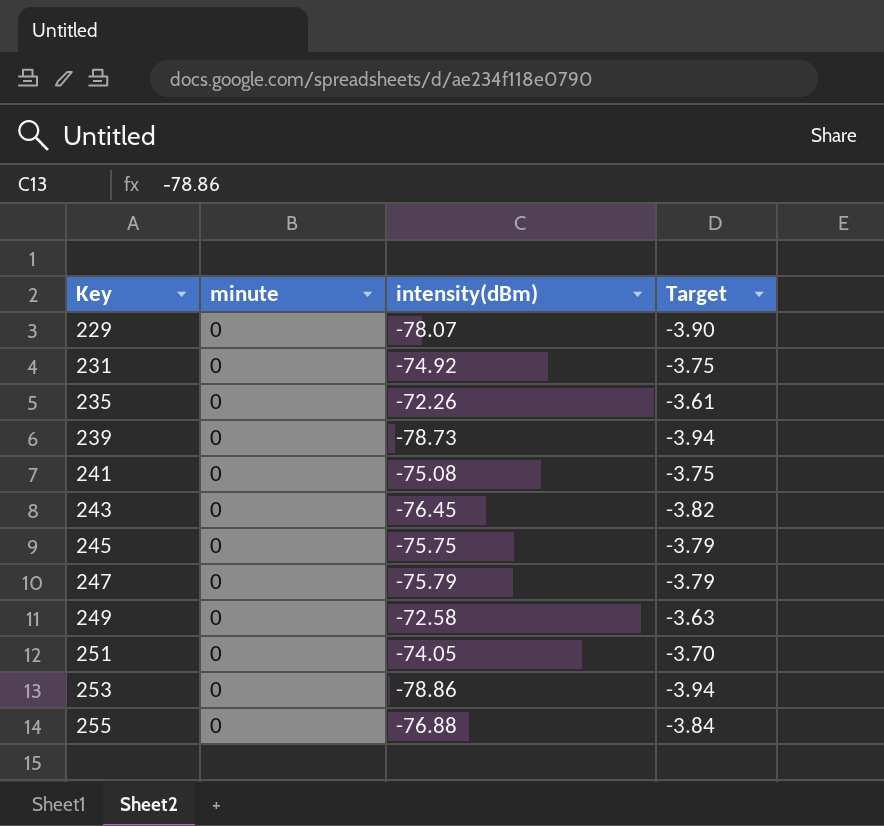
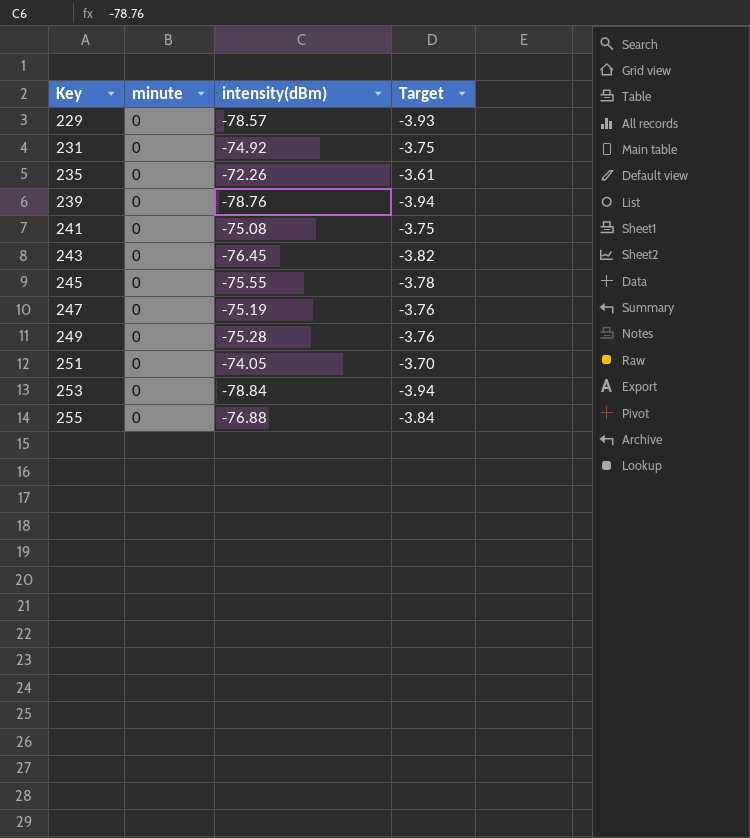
229 | intensity(dBm): -78.07 -> -78.57
229 | Target: -3.90 -> -3.93
239 | intensity(dBm): -78.73 -> -78.76
245 | intensity(dBm): -75.75 -> -75.55
245 | Target: -3.79 -> -3.78
247 | intensity(dBm): -75.79 -> -75.19
247 | Target: -3.79 -> -3.76
249 | intensity(dBm): -72.58 -> -75.28
249 | Target: -3.63 -> -3.76
253 | intensity(dBm): -78.86 -> -78.84

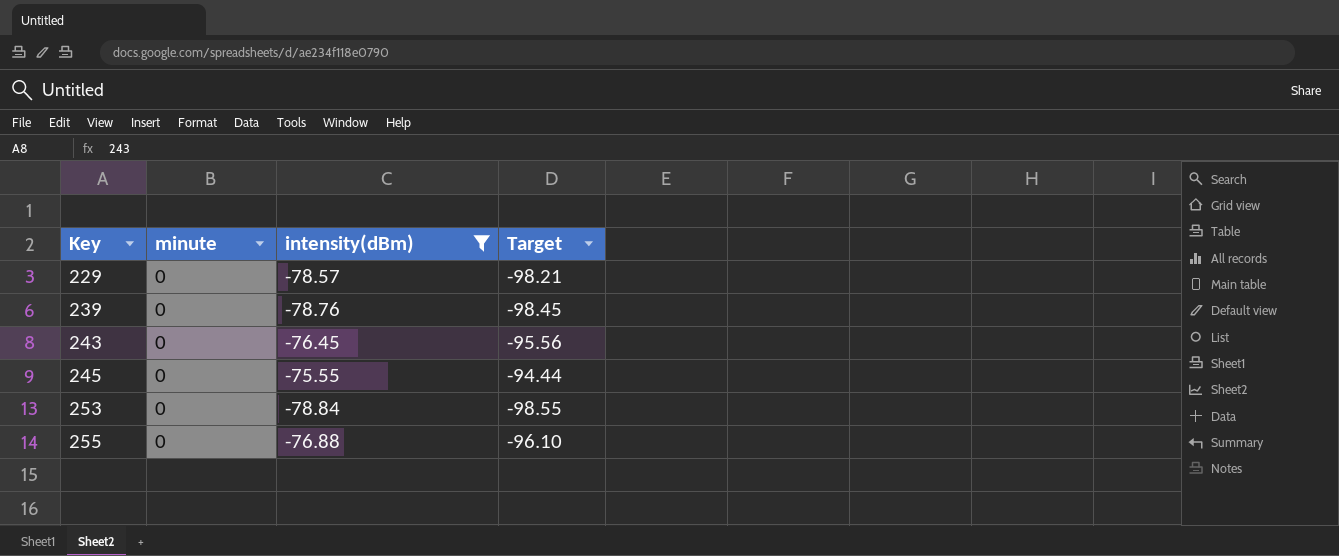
filter: none -> intensity(dBm) <= -75.55
column Target | formula: [intensity(dBm)] * 0.05 -> [intensity(dBm)] * 1.25

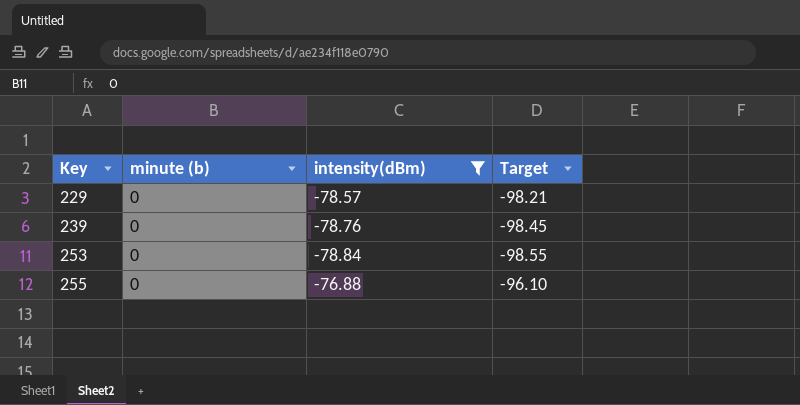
column name: minute -> minute (b)
row 243: 0 | -76.45 | -95.56 -> none
row 245: 0 | -75.55 | -94.44 -> none

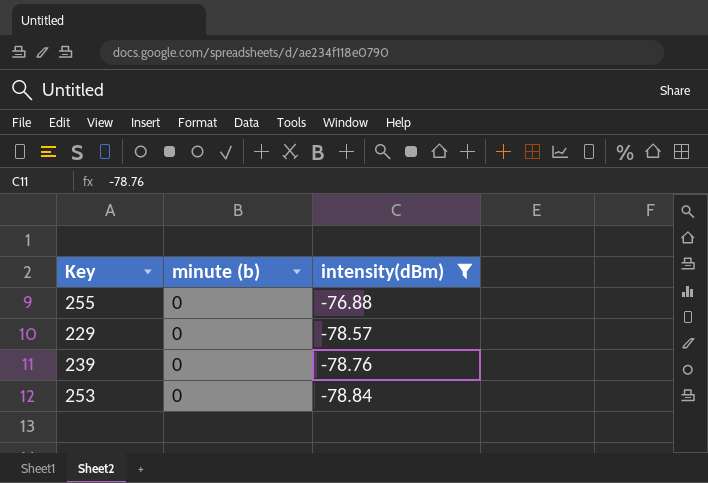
row order: Key ascending -> intensity(dBm) descending
column Target | formula: [intensity(dBm)] * 1.25 -> none

